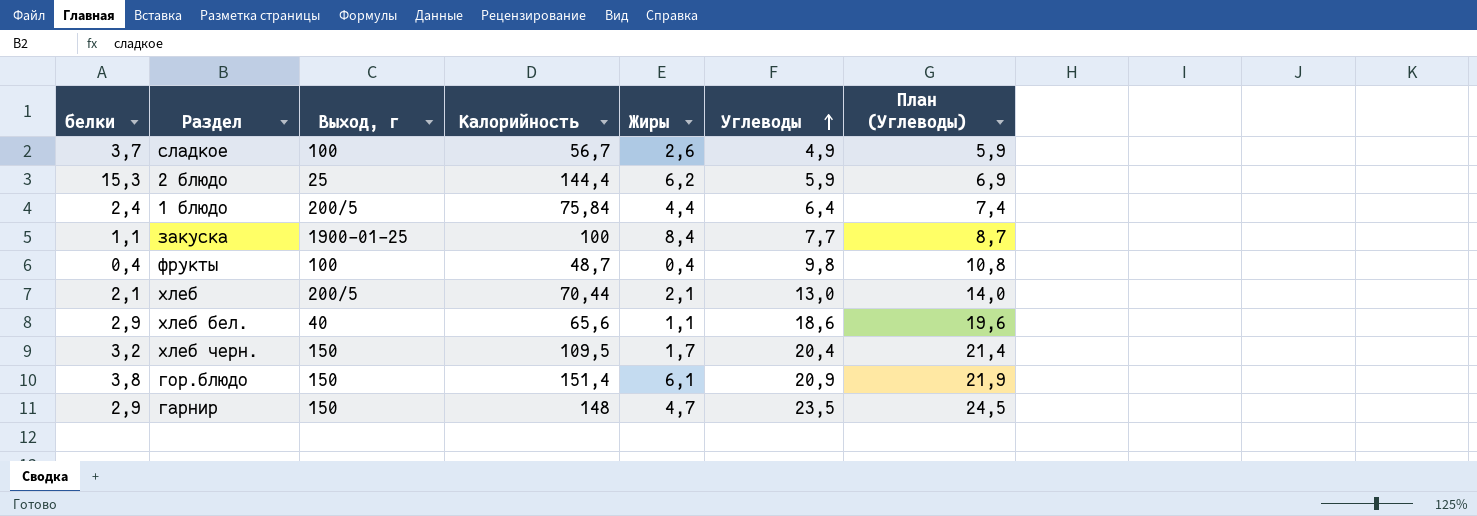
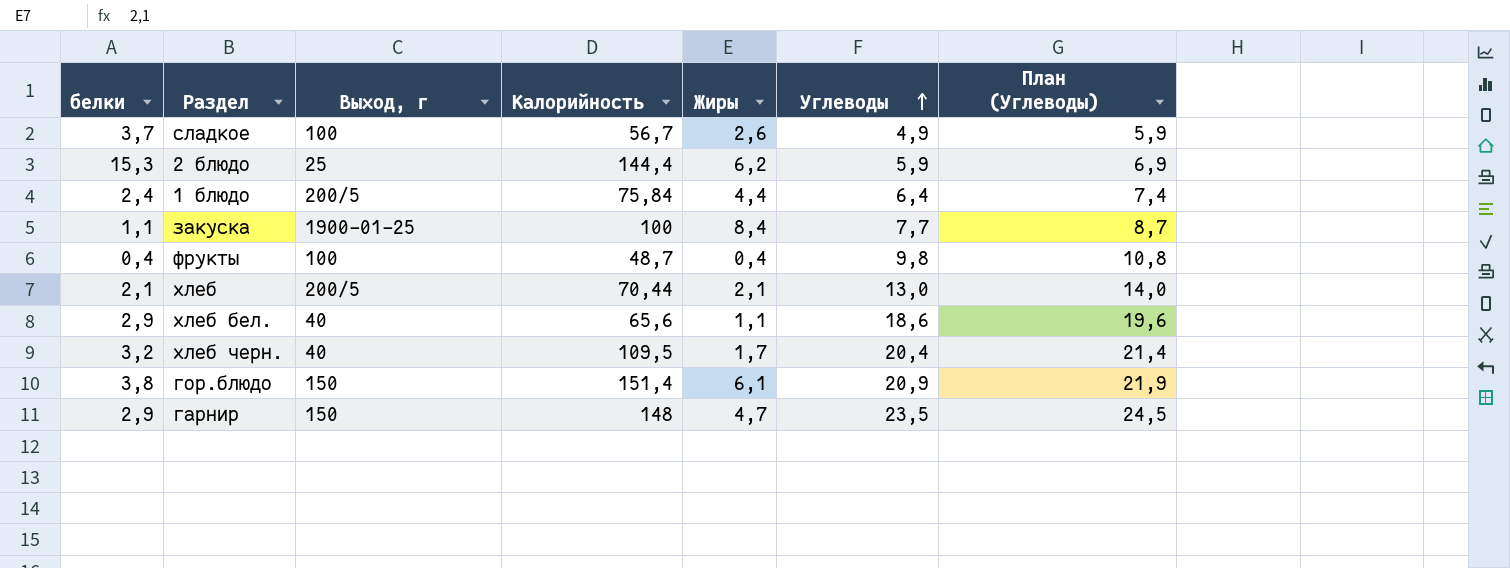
хлеб черн. | Выход, г: 150 -> 40

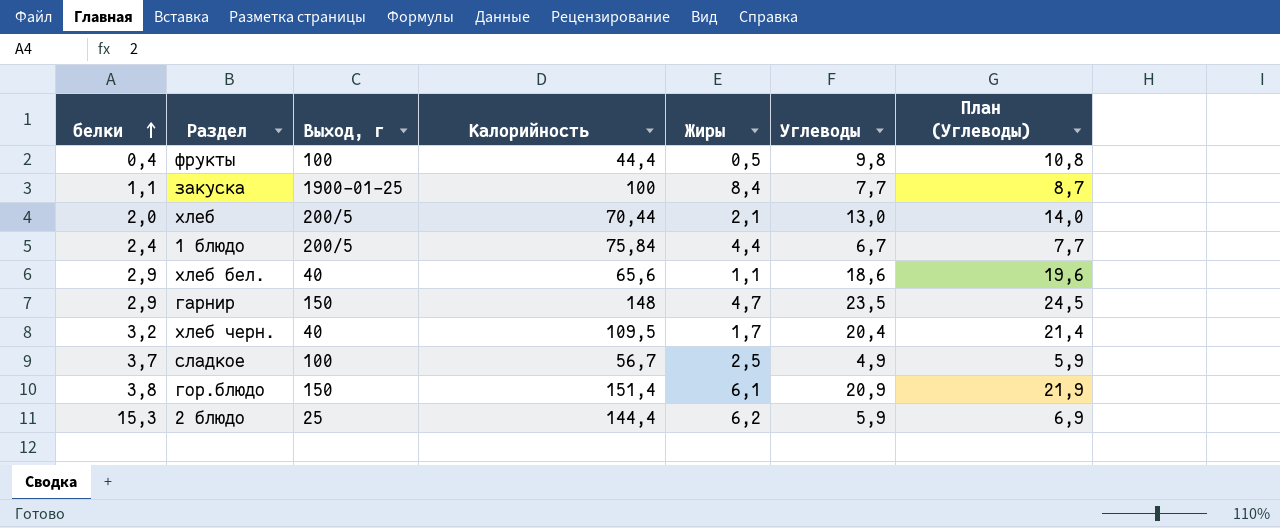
row order: Углеводы ascending -> белки ascending
фрукты | Калорийность: 48,7 -> 44,4
фрукты | Жиры: 0,4 -> 0,5
хлеб | белки: 2,1 -> 2,0
1 блюдо | Углеводы: 6,4 -> 6,7
1 блюдо | План (Углеводы): 7,4 -> 7,7
сладкое | Жиры: 2,6 -> 2,5

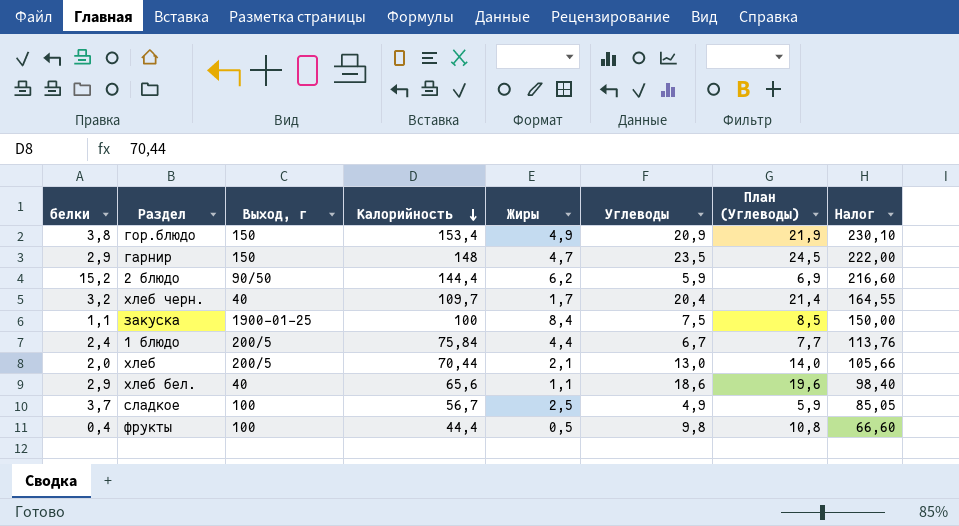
row order: белки ascending -> Калорийность descending
column Налог | formula: none -> [Калорийность] * 1,5
гор.блюдо | Калорийность: 151,4 -> 153,4
гор.блюдо | Жиры: 6,1 -> 4,9
2 блюдо | белки: 15,3 -> 15,2
2 блюдо | Выход, г: 25 -> 90/50
хлеб черн. | Калорийность: 109,5 -> 109,7
закуска | Углеводы: 7,7 -> 7,5
закуска | План (Углеводы): 8,7 -> 8,5

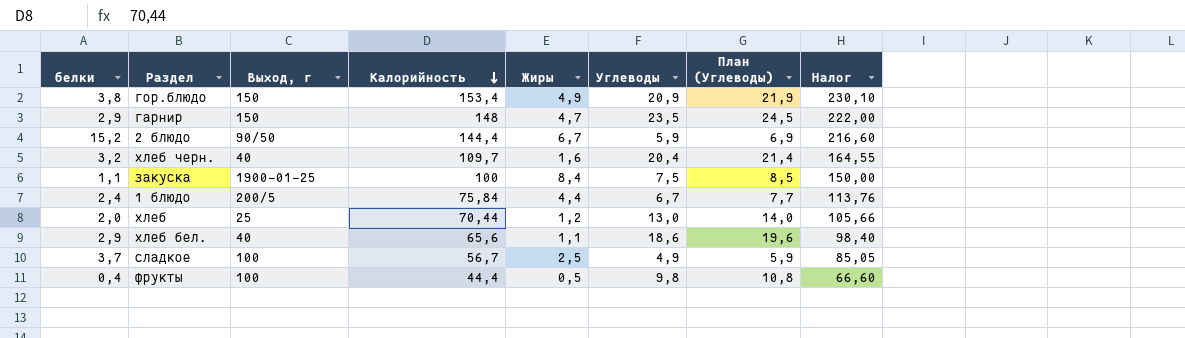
2 блюдо | Жиры: 6,2 -> 6,7
хлеб черн. | Жиры: 1,7 -> 1,6
хлеб | Выход, г: 200/5 -> 25
хлеб | Жиры: 2,1 -> 1,2

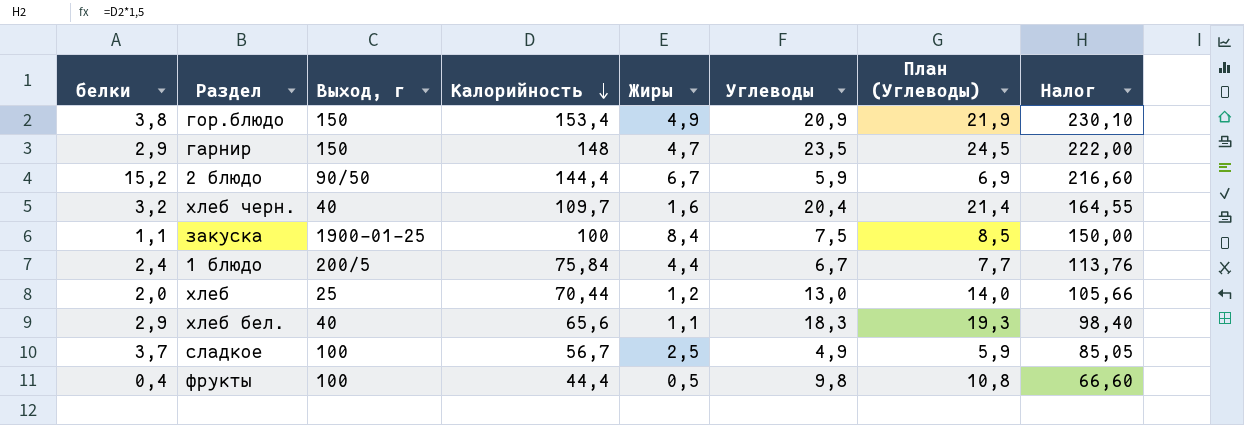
хлеб бел. | Углеводы: 18,6 -> 18,3
хлеб бел. | План (Углеводы): 19,6 -> 19,3

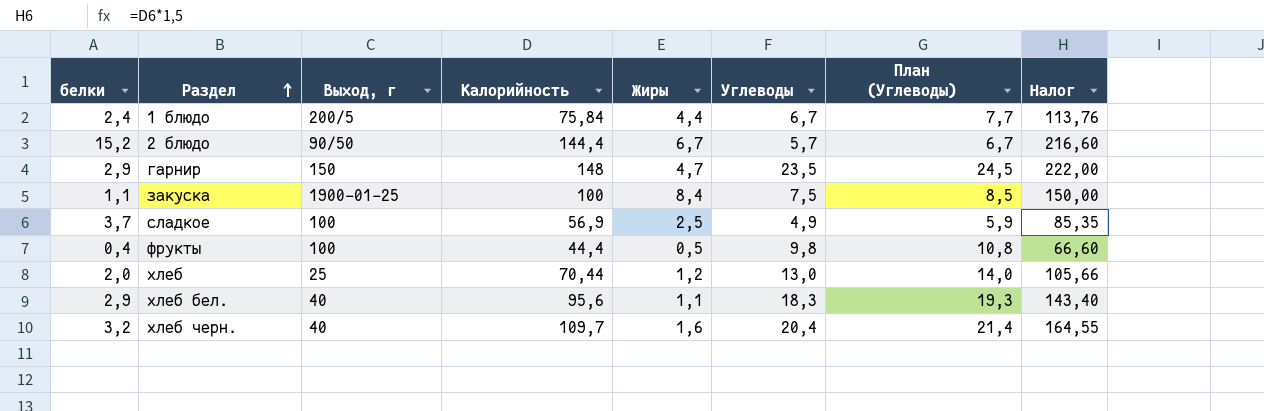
row order: Калорийность descending -> Раздел ascending
row гор.блюдо: 3,8 | 150 | 153,4 | 4,9 | 20,9 | 21,9 | 230,10 -> none
2 блюдо | Углеводы: 5,9 -> 5,7
2 блюдо | План (Углеводы): 6,9 -> 6,7
сладкое | Калорийность: 56,7 -> 56,9
сладкое | Налог: 85,05 -> 85,35
хлеб бел. | Калорийность: 65,6 -> 95,6
хлеб бел. | Налог: 98,40 -> 143,40

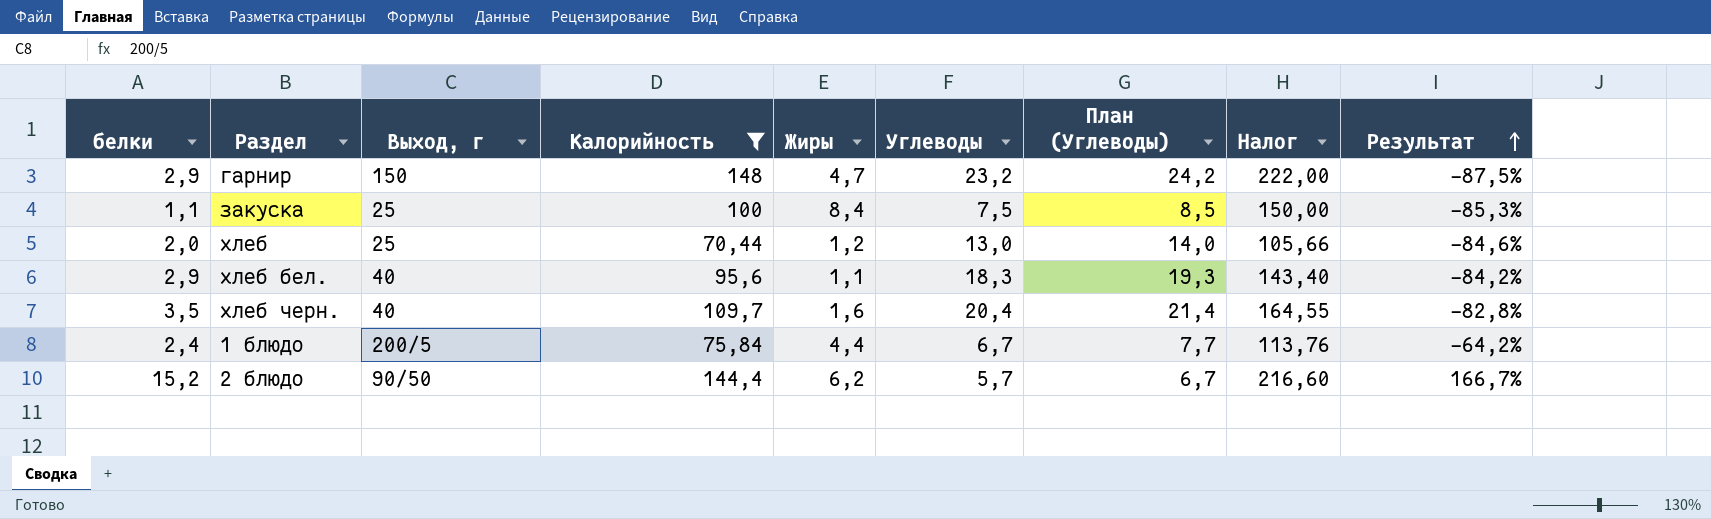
filter: none -> Калорийность >= 70,44
row order: Раздел ascending -> Результат ascending
column Результат | formula: none -> ([белки] - [Углеводы]) / [Углеводы]
гарнир | Углеводы: 23,5 -> 23,2
гарнир | План (Углеводы): 24,5 -> 24,2
закуска | Выход, г: 1900-01-25 -> 25
хлеб черн. | белки: 3,2 -> 3,5
2 блюдо | Жиры: 6,7 -> 6,2

